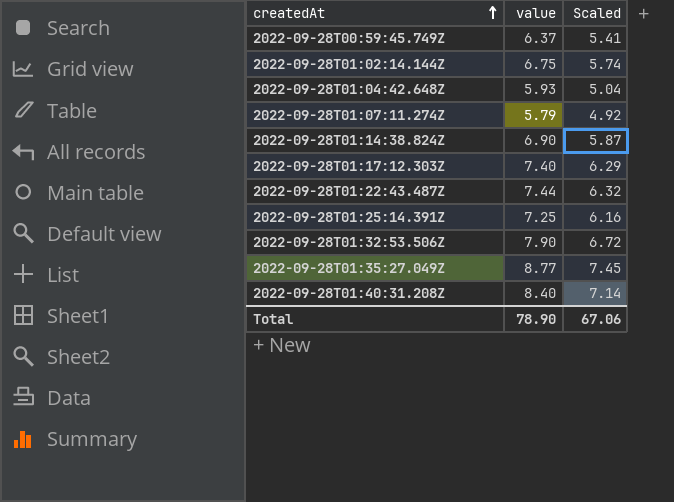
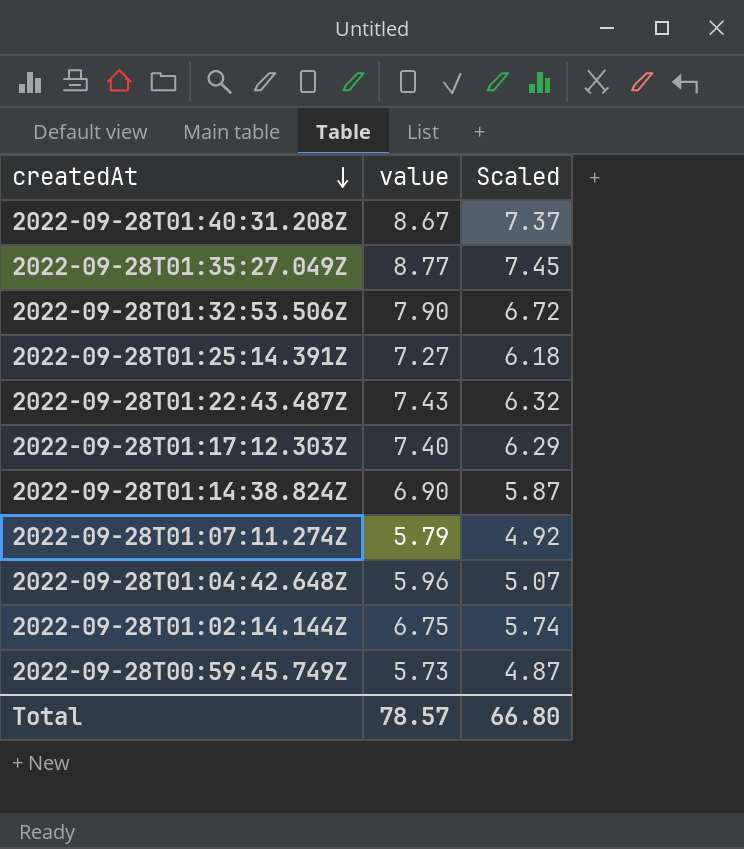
row order: createdAt ascending -> createdAt descending
2022-09-28T01:40:31.208Z | value: 8.40 -> 8.67
2022-09-28T01:40:31.208Z | Scaled: 7.14 -> 7.37
2022-09-28T01:25:14.391Z | value: 7.25 -> 7.27
2022-09-28T01:25:14.391Z | Scaled: 6.16 -> 6.18
2022-09-28T01:22:43.487Z | value: 7.44 -> 7.43
2022-09-28T01:04:42.648Z | value: 5.93 -> 5.96
2022-09-28T01:04:42.648Z | Scaled: 5.04 -> 5.07
2022-09-28T00:59:45.749Z | value: 6.37 -> 5.73
2022-09-28T00:59:45.749Z | Scaled: 5.41 -> 4.87
Total | value: 78.90 -> 78.57
Total | Scaled: 67.06 -> 66.80

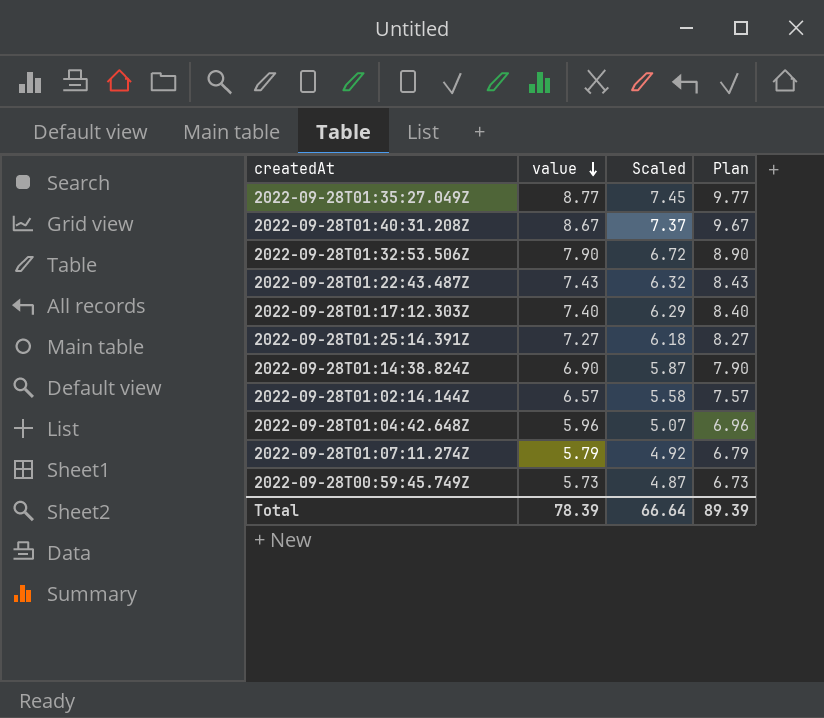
row order: createdAt descending -> value descending
column Plan | formula: none -> [value] + 1
2022-09-28T01:02:14.144Z | value: 6.75 -> 6.57
2022-09-28T01:02:14.144Z | Scaled: 5.74 -> 5.58
Total | value: 78.57 -> 78.39
Total | Scaled: 66.80 -> 66.64

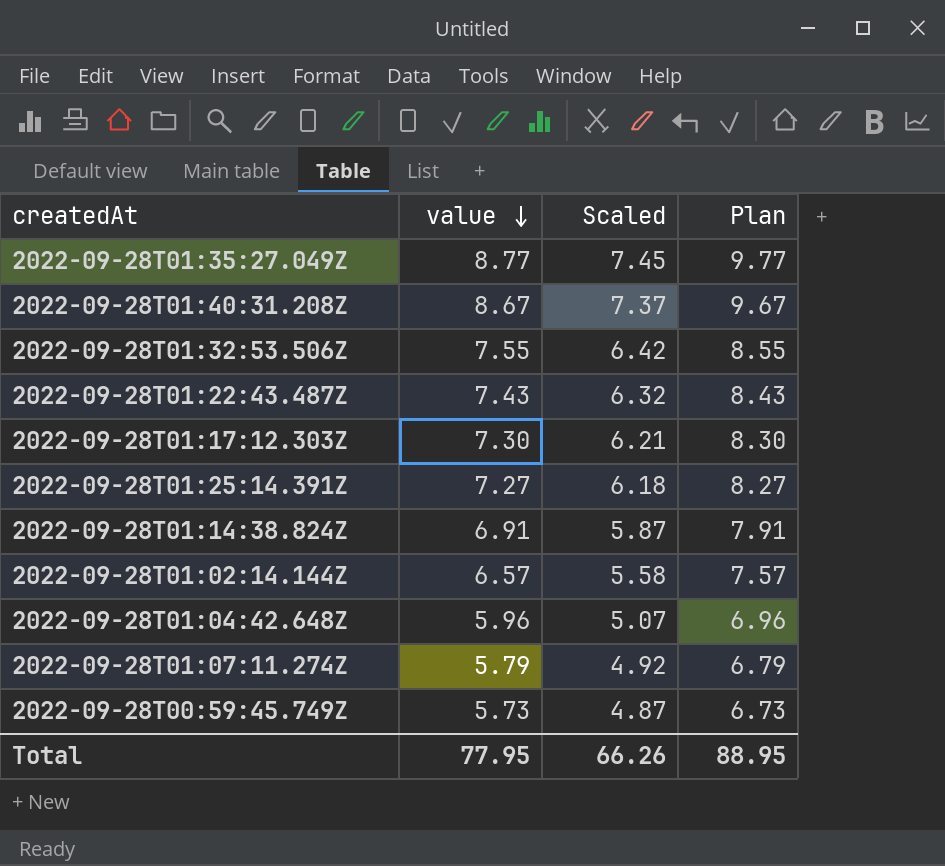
2022-09-28T01:32:53.506Z | value: 7.90 -> 7.55
2022-09-28T01:32:53.506Z | Scaled: 6.72 -> 6.42
2022-09-28T01:32:53.506Z | Plan: 8.90 -> 8.55
2022-09-28T01:17:12.303Z | value: 7.40 -> 7.30
2022-09-28T01:17:12.303Z | Scaled: 6.29 -> 6.21
2022-09-28T01:17:12.303Z | Plan: 8.40 -> 8.30
2022-09-28T01:14:38.824Z | value: 6.90 -> 6.91
2022-09-28T01:14:38.824Z | Plan: 7.90 -> 7.91
Total | value: 78.39 -> 77.95
Total | Scaled: 66.64 -> 66.26
Total | Plan: 89.39 -> 88.95

